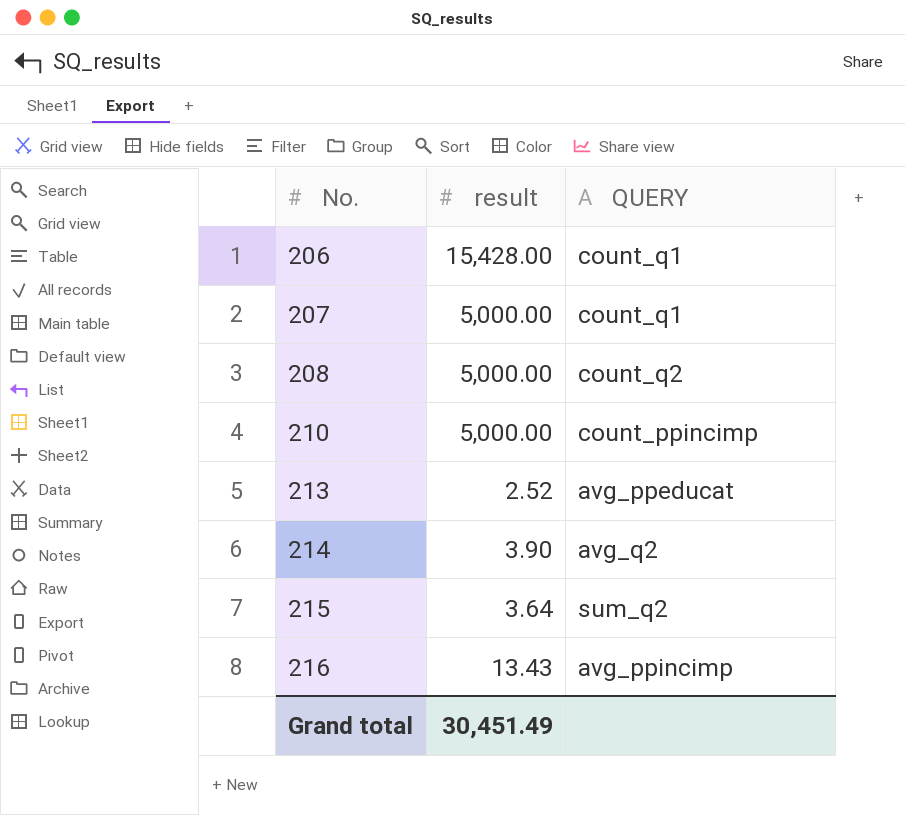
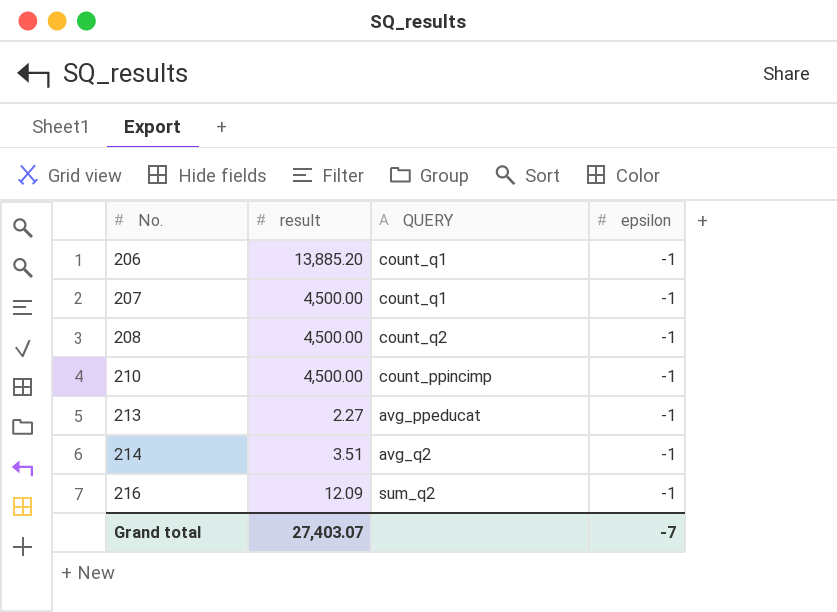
column epsilon | position: none -> 4
row 215: 3.64 | sum_q2 -> none
206 | result: 15,428.00 -> 13,885.20
207 | result: 5,000.00 -> 4,500.00
208 | result: 5,000.00 -> 4,500.00
210 | result: 5,000.00 -> 4,500.00
213 | result: 2.52 -> 2.27
214 | result: 3.90 -> 3.51
216 | result: 13.43 -> 12.09
216 | QUERY: avg_ppincimp -> sum_q2
Grand total | result: 30,451.49 -> 27,403.07

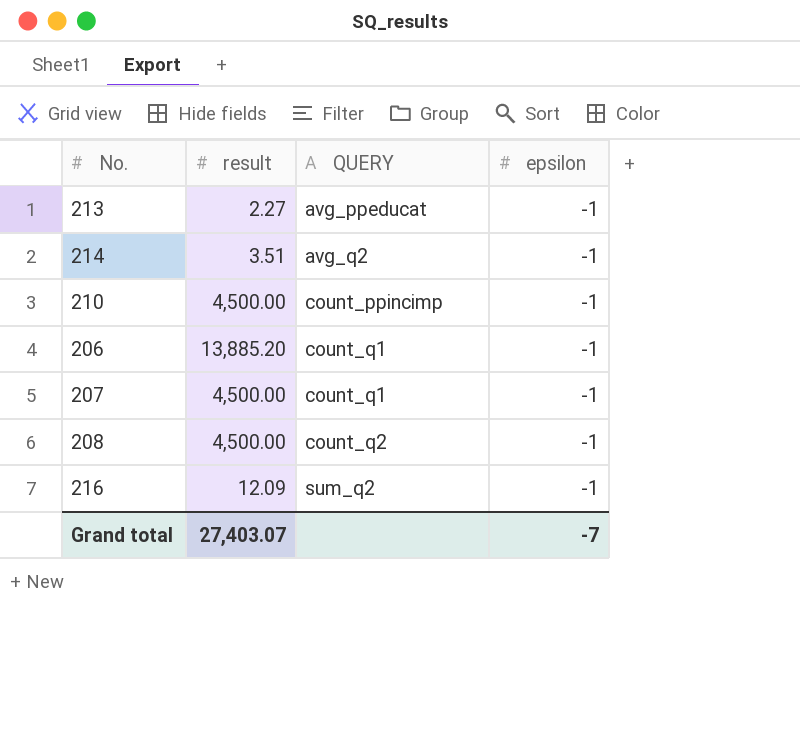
row order: No. ascending -> QUERY ascending

